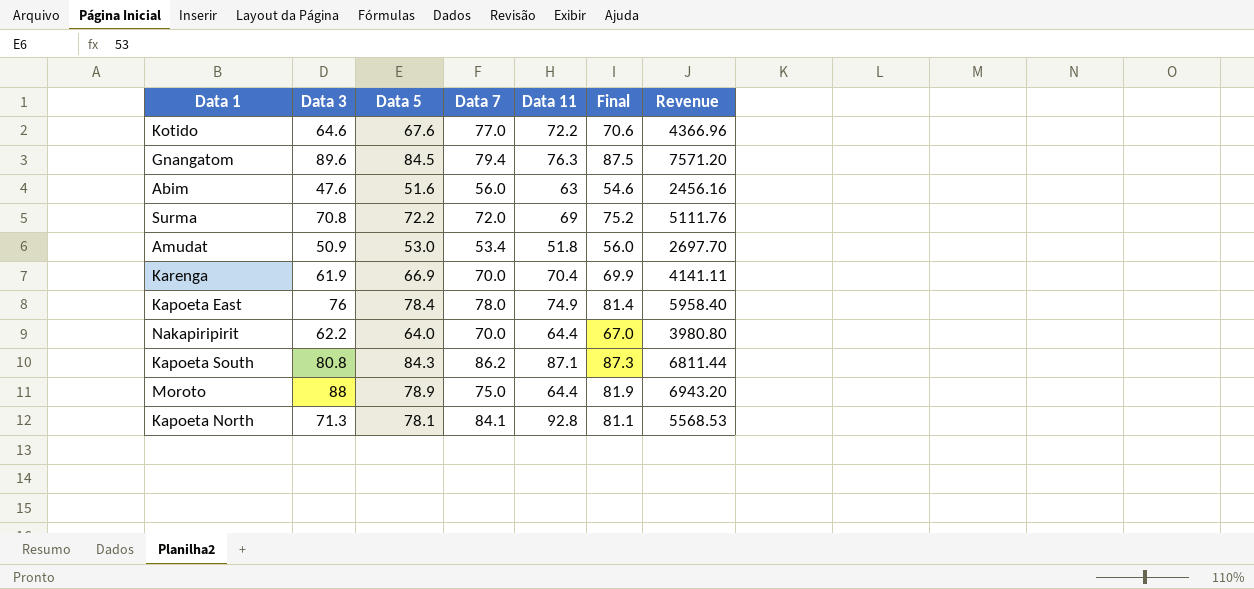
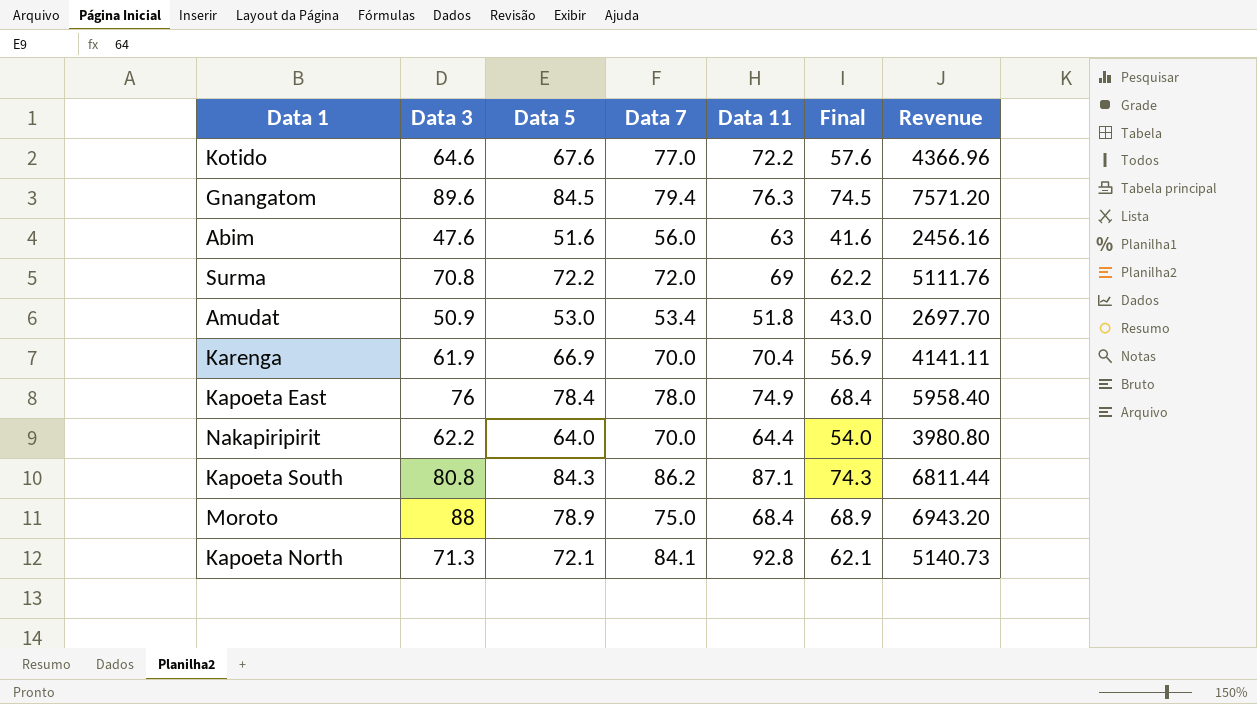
column Final | formula: [Data 5] + 3 -> [Data 5] - 10
Moroto | Data 11: 64.4 -> 68.4
Kapoeta North | Data 5: 78.1 -> 72.1
Kapoeta North | Revenue: 5568.53 -> 5140.73

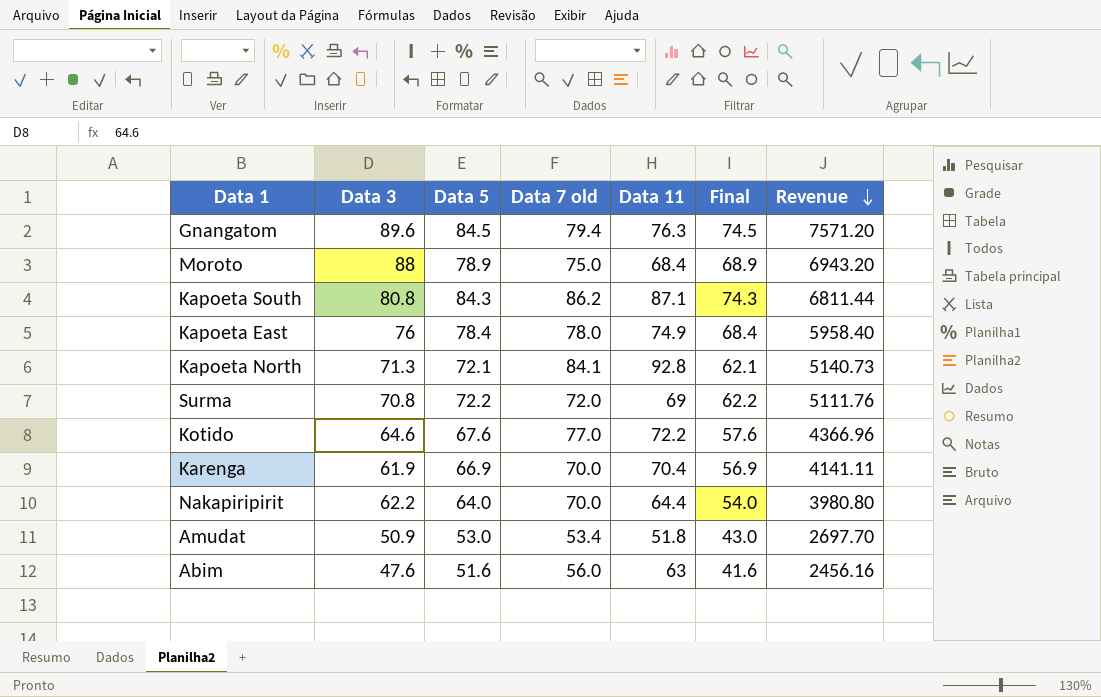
row order: none -> Revenue descending
column name: Data 7 -> Data 7 old

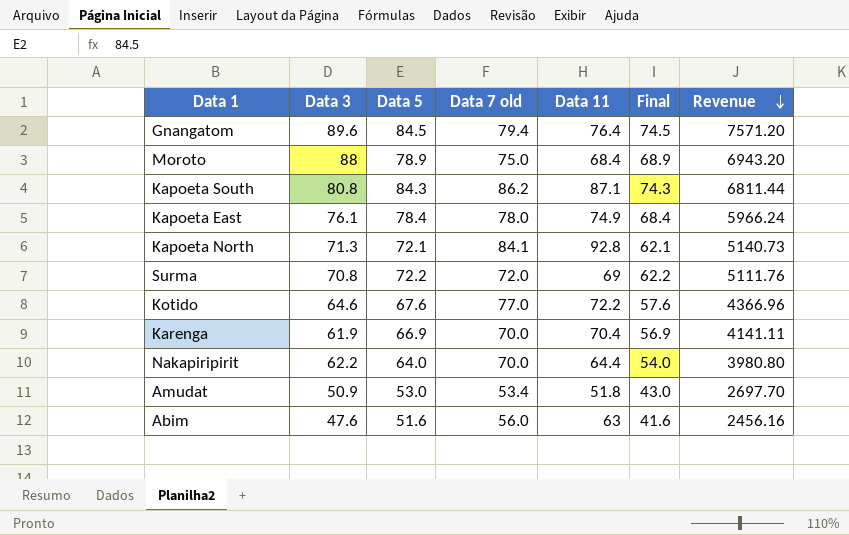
Gnangatom | Data 11: 76.3 -> 76.4
Kapoeta East | Data 3: 76 -> 76.1
Kapoeta East | Revenue: 5958.40 -> 5966.24

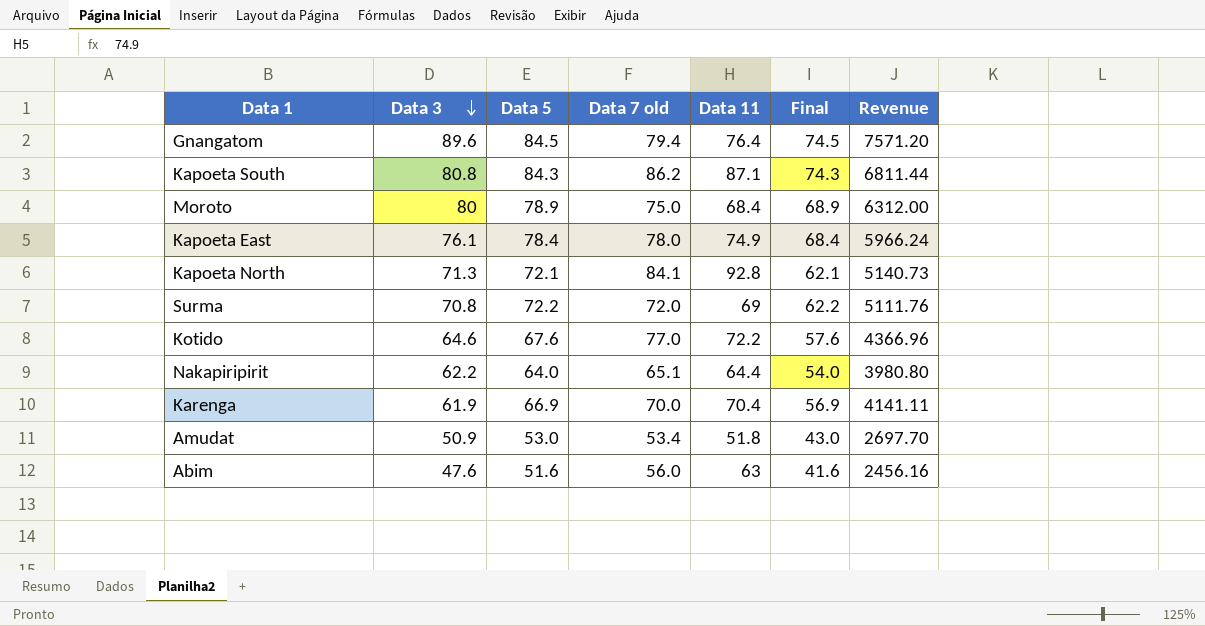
row order: Revenue descending -> Data 3 descending
Moroto | Data 3: 88 -> 80
Moroto | Revenue: 6943.20 -> 6312.00
Nakapiripirit | Data 7 old: 70.0 -> 65.1

